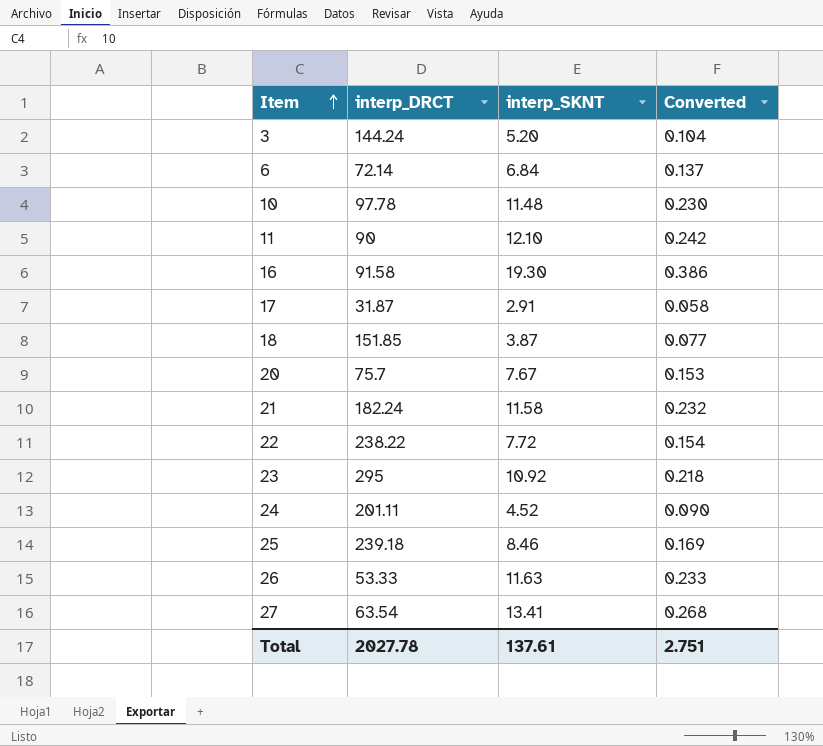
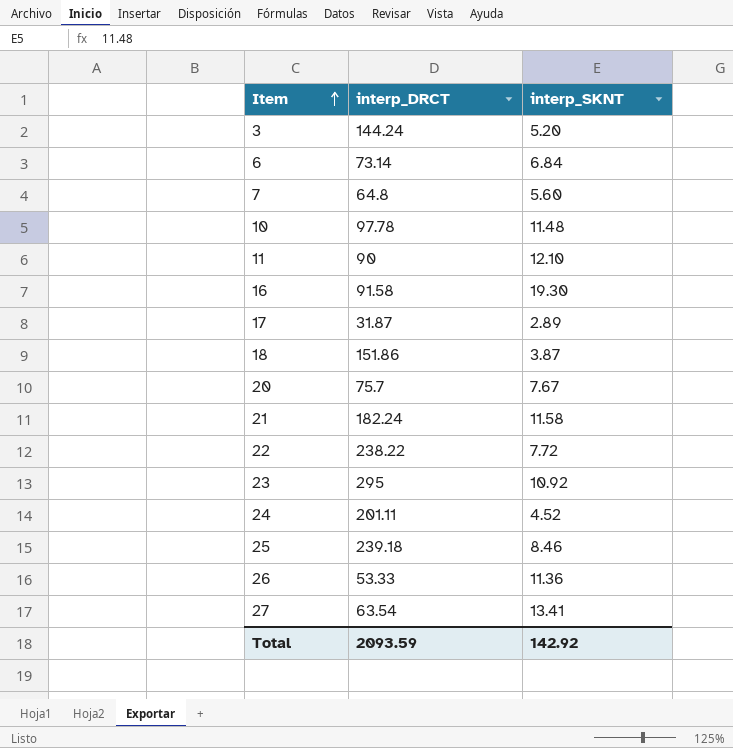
column Converted | formula: [interp_SKNT] * 0.02 -> none
6 | interp_DRCT: 72.14 -> 73.14
row 7: none -> 64.8 | 5.60
17 | interp_SKNT: 2.91 -> 2.89
18 | interp_DRCT: 151.85 -> 151.86
26 | interp_SKNT: 11.63 -> 11.36
Total | interp_DRCT: 2027.78 -> 2093.59
Total | interp_SKNT: 137.61 -> 142.92

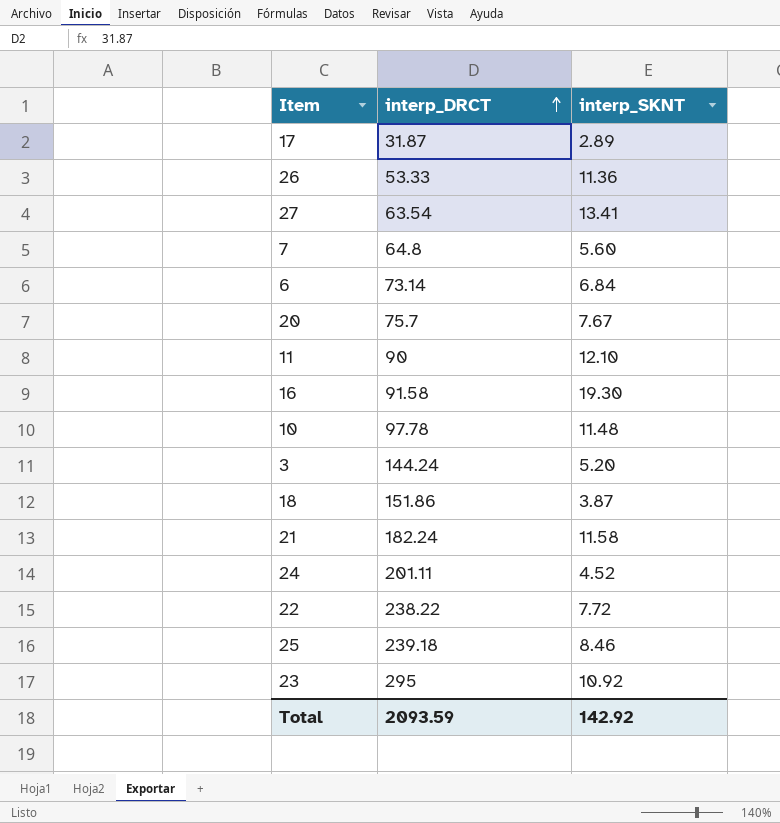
row order: Item ascending -> interp_DRCT ascending

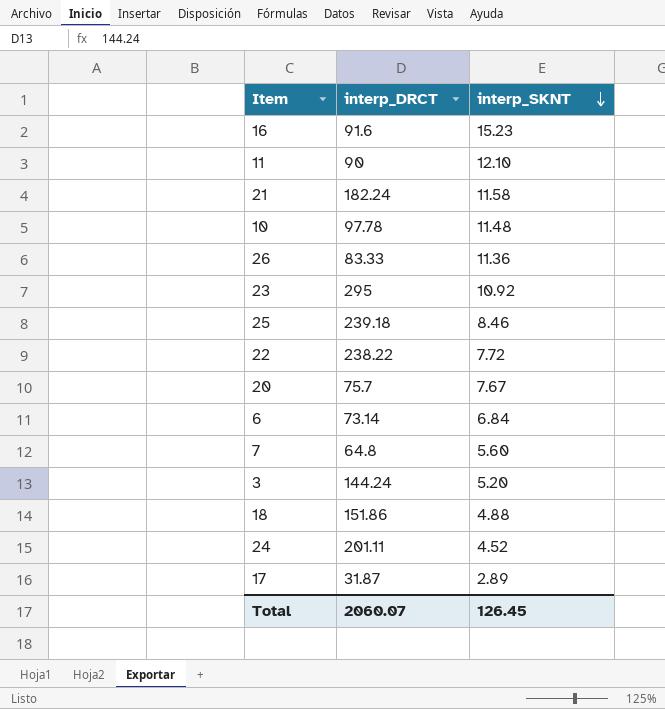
row order: interp_DRCT ascending -> interp_SKNT descending
row 27: 63.54 | 13.41 -> none
16 | interp_DRCT: 91.58 -> 91.6
16 | interp_SKNT: 19.30 -> 15.23
26 | interp_DRCT: 53.33 -> 83.33
18 | interp_SKNT: 3.87 -> 4.88
Total | interp_DRCT: 2093.59 -> 2060.07
Total | interp_SKNT: 142.92 -> 126.45

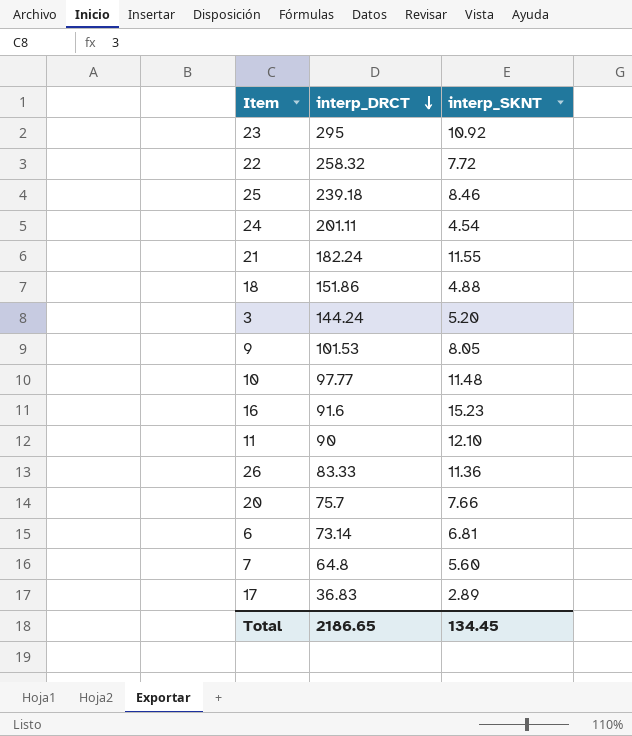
row order: interp_SKNT descending -> interp_DRCT descending
22 | interp_DRCT: 238.22 -> 258.32
24 | interp_SKNT: 4.52 -> 4.54
21 | interp_SKNT: 11.58 -> 11.55
row 9: none -> 101.53 | 8.05
10 | interp_DRCT: 97.78 -> 97.77
20 | interp_SKNT: 7.67 -> 7.66
6 | interp_SKNT: 6.84 -> 6.81
17 | interp_DRCT: 31.87 -> 36.83
Total | interp_DRCT: 2060.07 -> 2186.65
Total | interp_SKNT: 126.45 -> 134.45

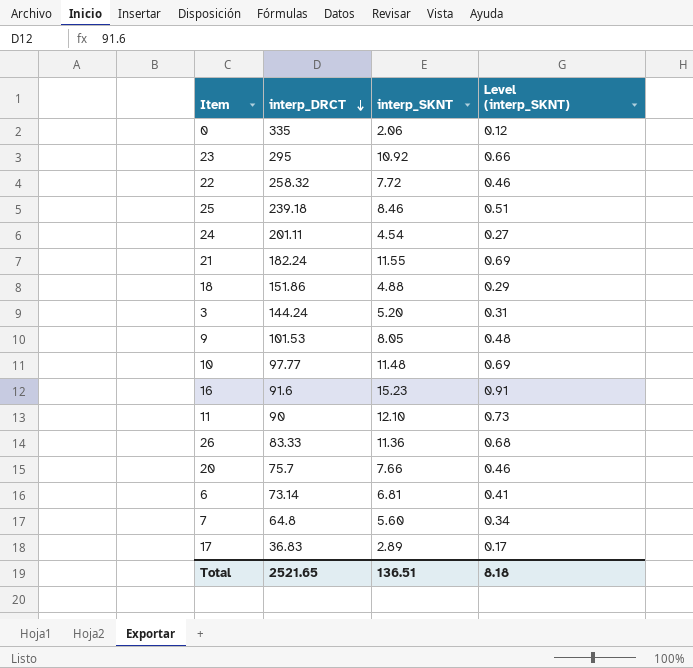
column Level (interp_SKNT) | formula: none -> [interp_SKNT] * 0.06
row 0: none -> 335 | 2.06 | 0.12
Total | interp_DRCT: 2186.65 -> 2521.65
Total | interp_SKNT: 134.45 -> 136.51

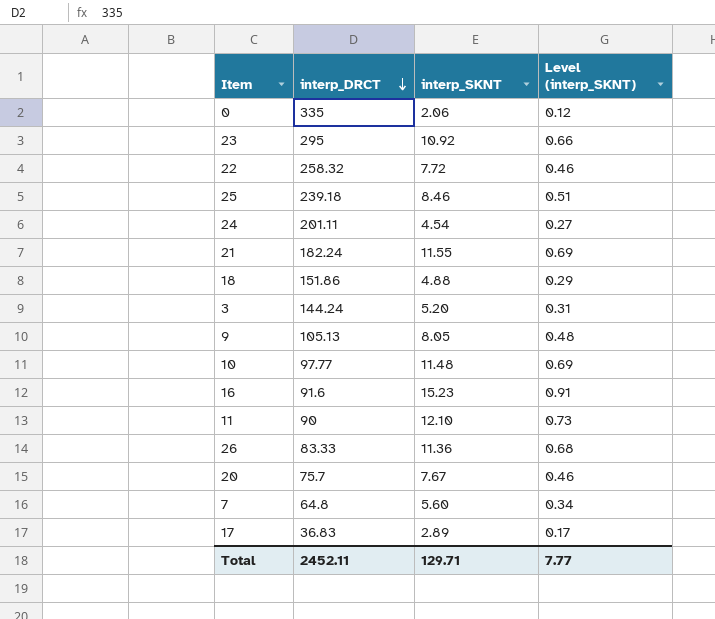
row 6: 73.14 | 6.81 | 0.41 -> none
9 | interp_DRCT: 101.53 -> 105.13
20 | interp_SKNT: 7.66 -> 7.67
Total | interp_DRCT: 2521.65 -> 2452.11
Total | interp_SKNT: 136.51 -> 129.71
Total | Level (interp_SKNT): 8.18 -> 7.77

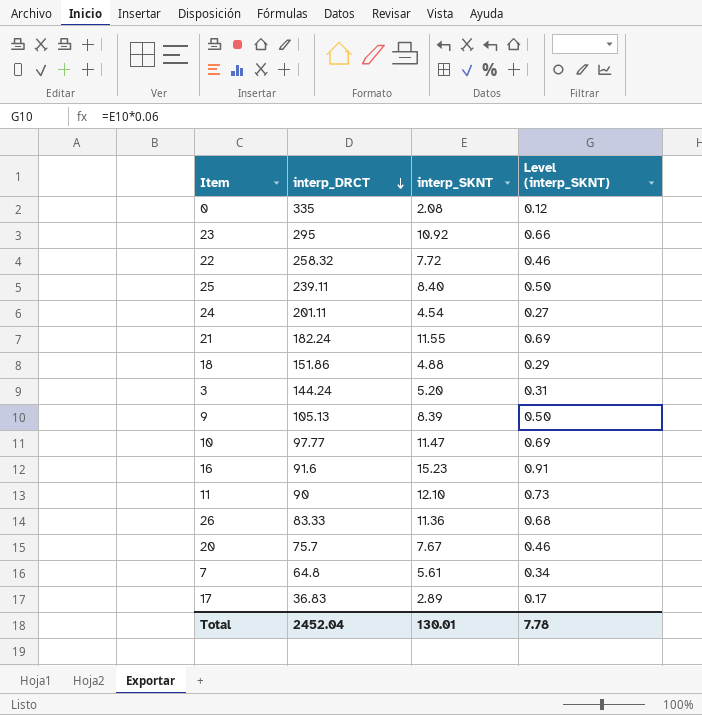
0 | interp_SKNT: 2.06 -> 2.08
25 | interp_DRCT: 239.18 -> 239.11
25 | interp_SKNT: 8.46 -> 8.40
25 | Level (interp_SKNT): 0.51 -> 0.50
9 | interp_SKNT: 8.05 -> 8.39
9 | Level (interp_SKNT): 0.48 -> 0.50
10 | interp_SKNT: 11.48 -> 11.47
7 | interp_SKNT: 5.60 -> 5.61
Total | interp_DRCT: 2452.11 -> 2452.04
Total | interp_SKNT: 129.71 -> 130.01
Total | Level (interp_SKNT): 7.77 -> 7.78

